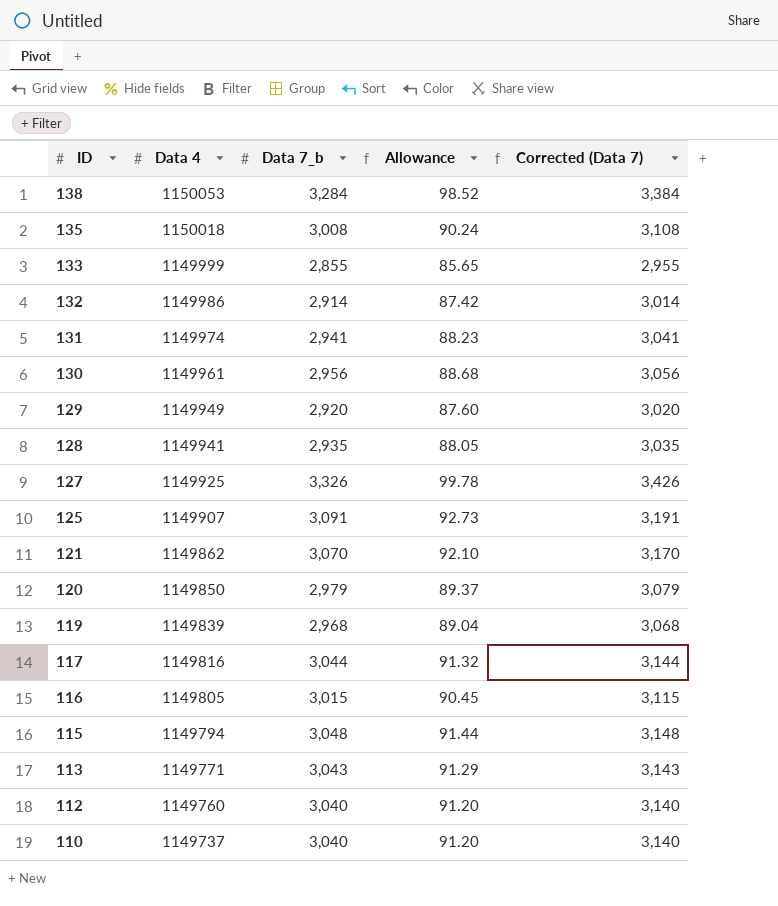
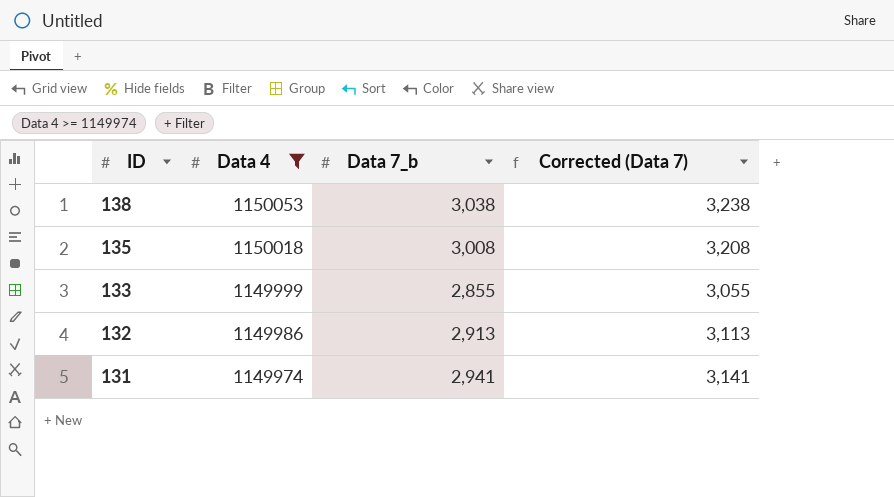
filter: none -> Data 4 >= 1149974
column Allowance | formula: [Data 7_b] * 0.03 -> none
column Corrected (Data 7) | formula: [Data 7_b] + 100 -> [Data 7_b] + 200
138 | Data 7_b: 3,284 -> 3,038
132 | Data 7_b: 2,914 -> 2,913

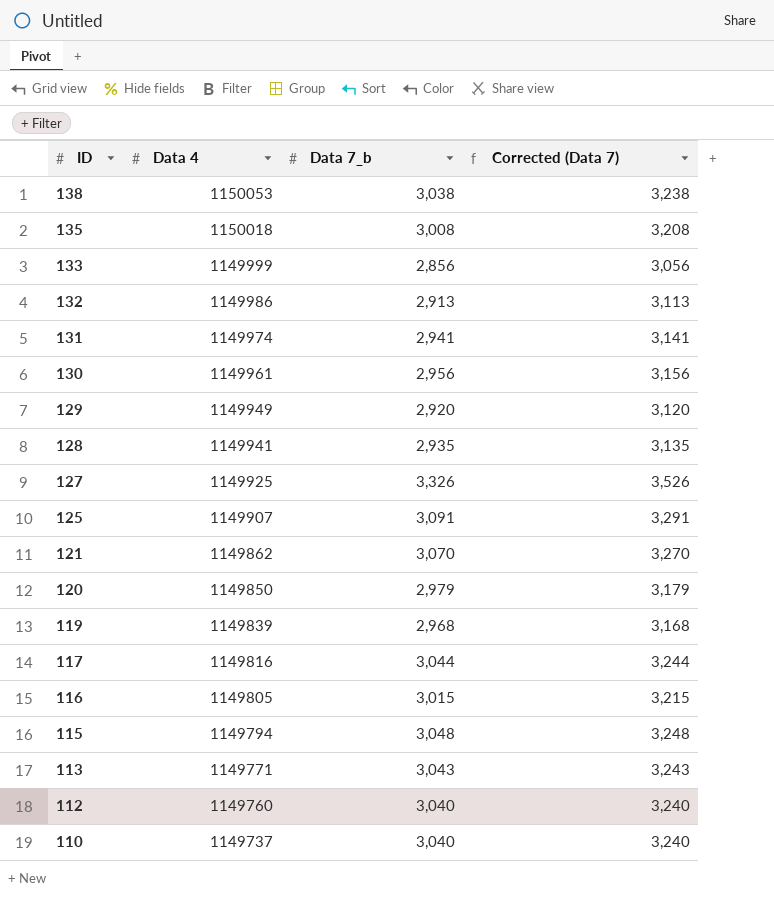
filter: Data 4 >= 1149974 -> none
133 | Data 7_b: 2,855 -> 2,856
133 | Corrected (Data 7): 3,055 -> 3,056

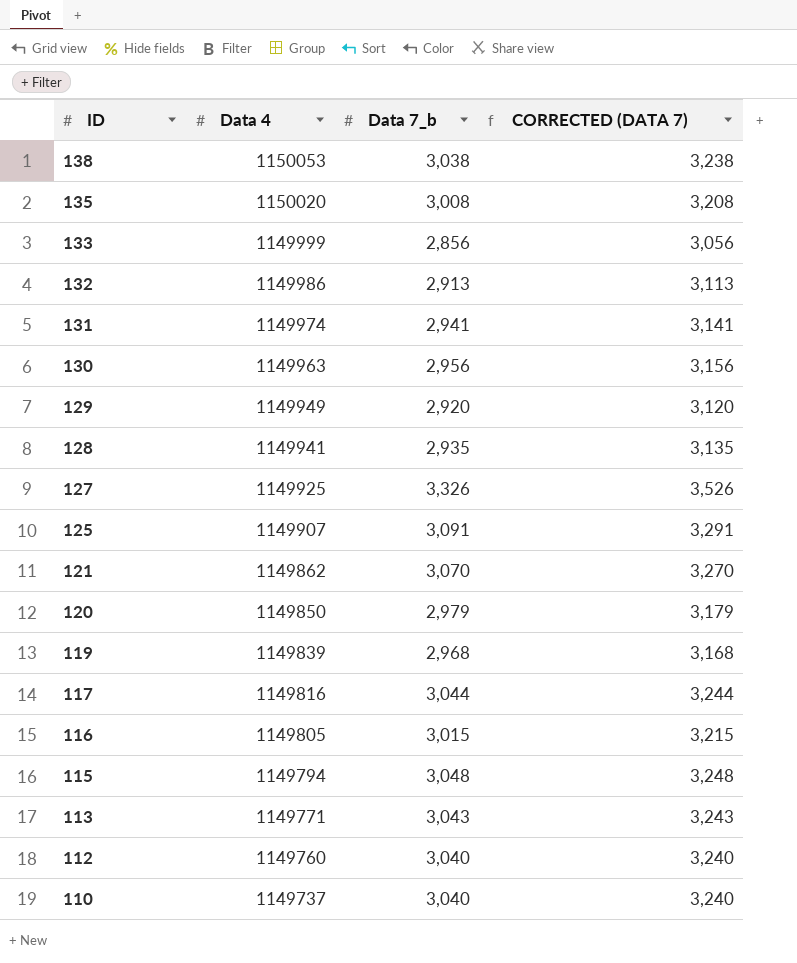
column name: Corrected (Data 7) -> CORRECTED (DATA 7)
135 | Data 4: 1150018 -> 1150020
130 | Data 4: 1149961 -> 1149963

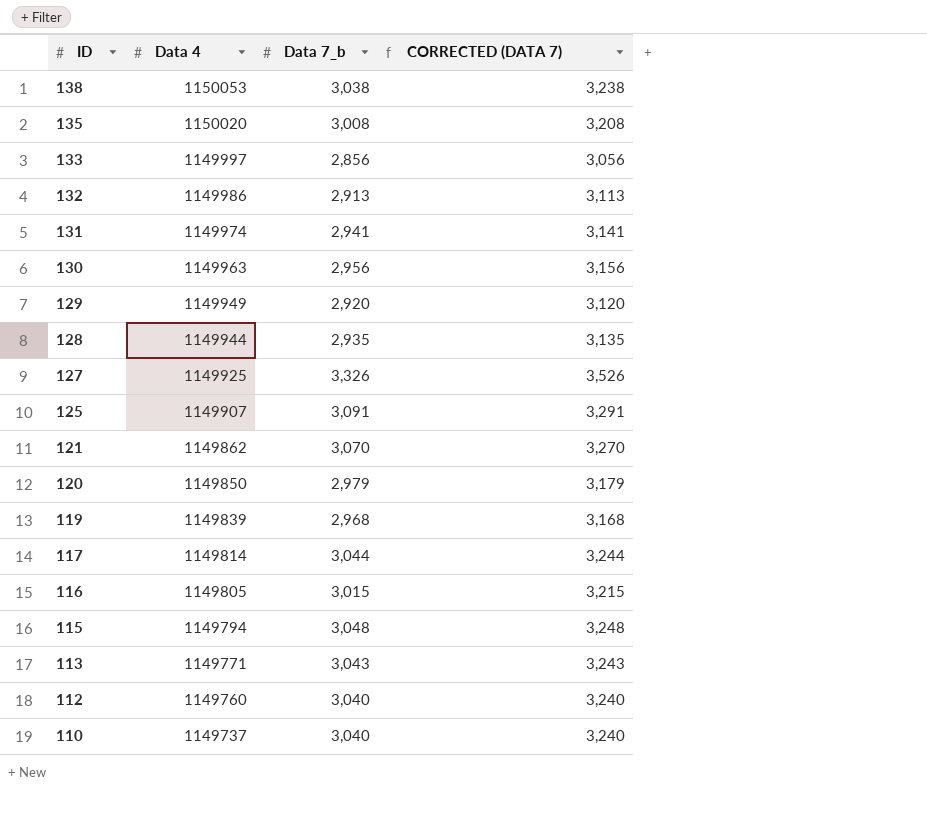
133 | Data 4: 1149999 -> 1149997
128 | Data 4: 1149941 -> 1149944
117 | Data 4: 1149816 -> 1149814

